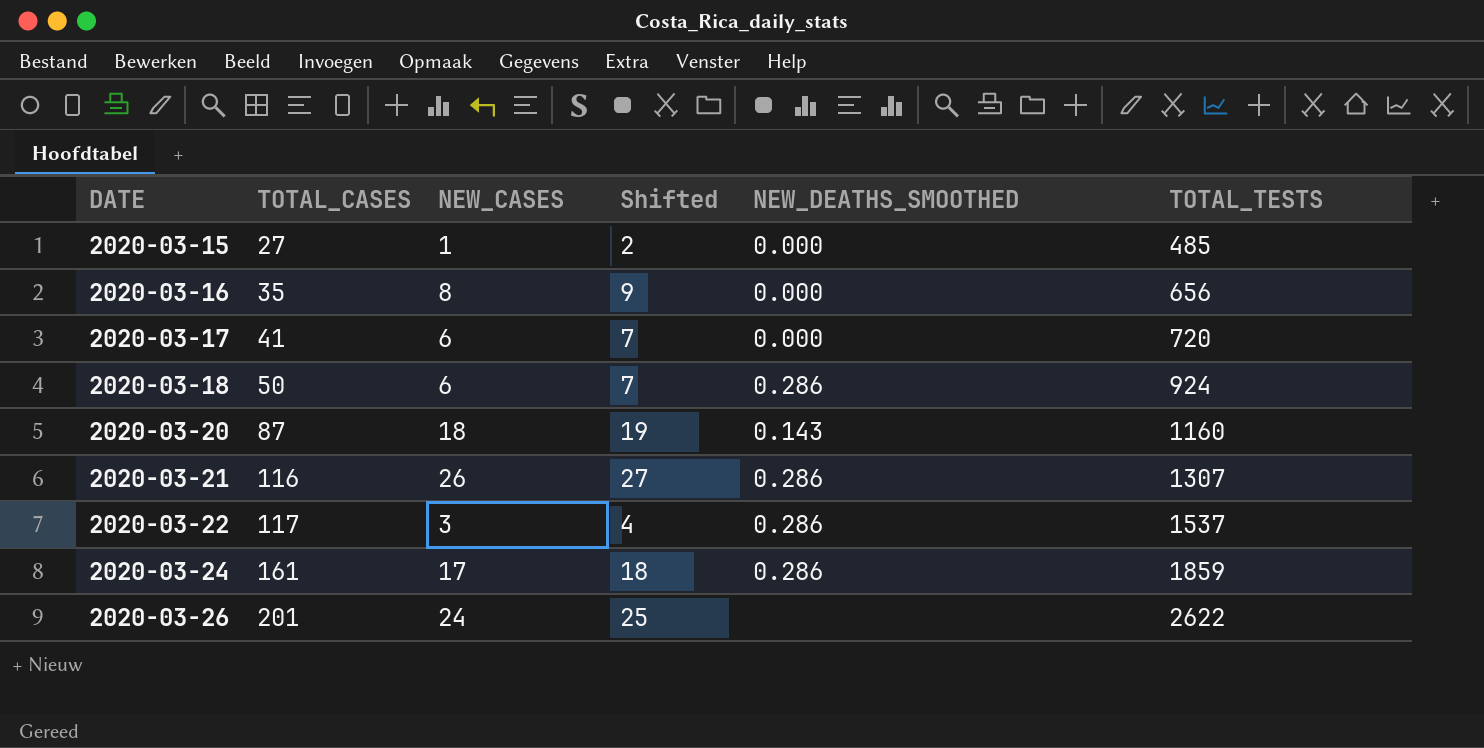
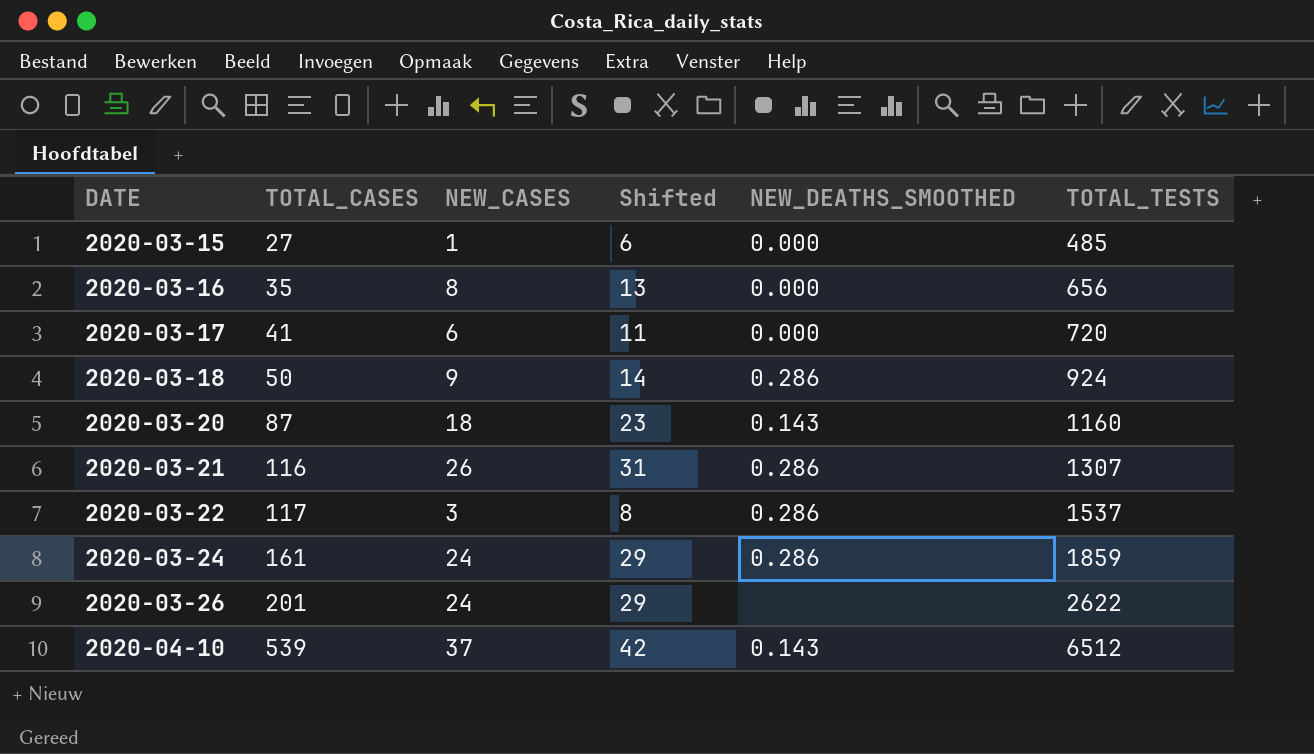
column Shifted | formula: [NEW_CASES] + 1 -> [NEW_CASES] + 5
2020-03-18 | NEW_CASES: 6 -> 9
2020-03-24 | NEW_CASES: 17 -> 24
row 2020-04-10: none -> 539 | 37 | 42 | 0.143 | 6512

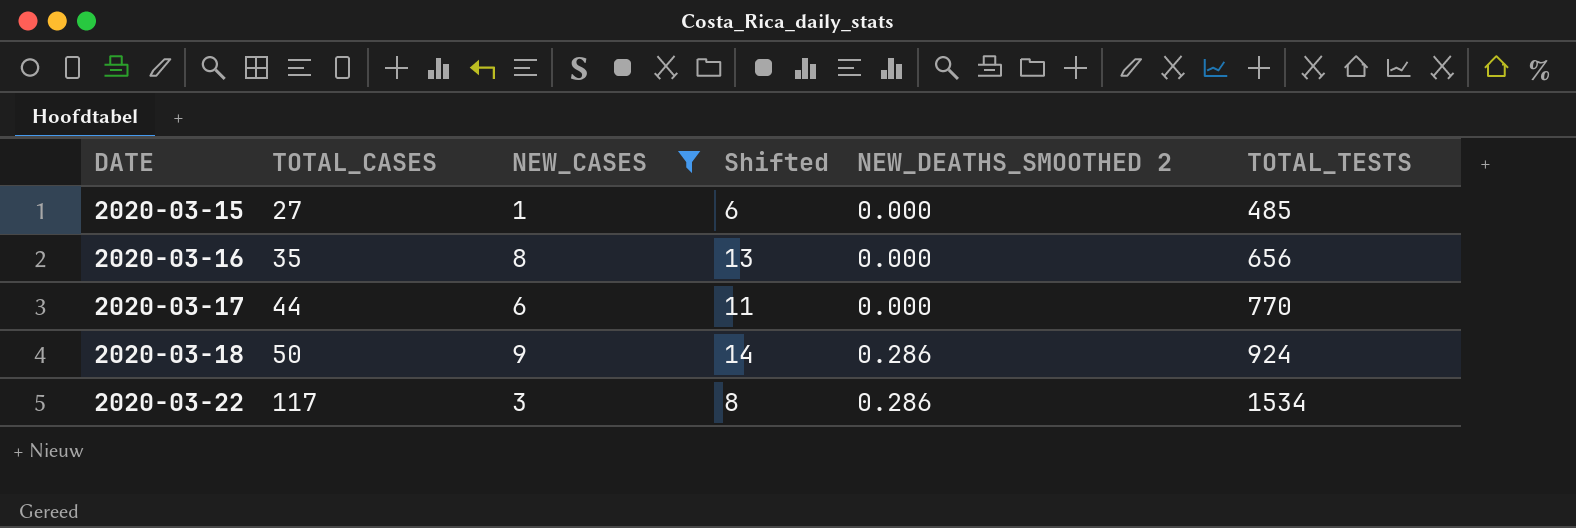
filter: none -> NEW_CASES <= 9
column name: NEW_DEATHS_SMOOTHED -> NEW_DEATHS_SMOOTHED 2
2020-03-17 | TOTAL_CASES: 41 -> 44
2020-03-17 | TOTAL_TESTS: 720 -> 770
2020-03-22 | TOTAL_TESTS: 1537 -> 1534

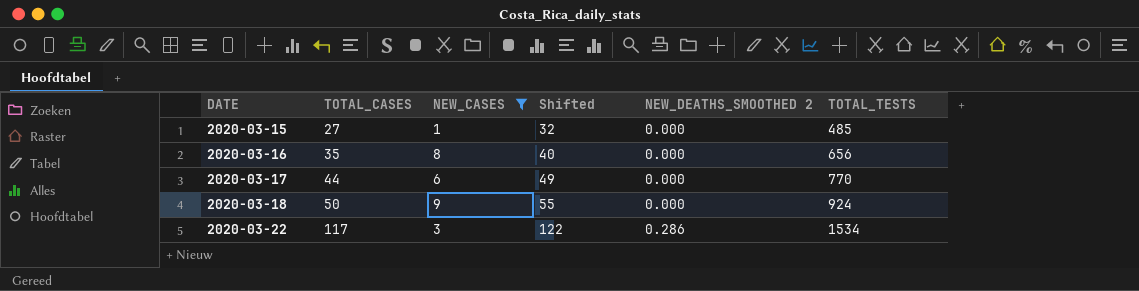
column Shifted | formula: [NEW_CASES] + 5 -> [TOTAL_CASES] + 5
2020-03-18 | NEW_DEATHS_SMOOTHED 2: 0.286 -> 0.000

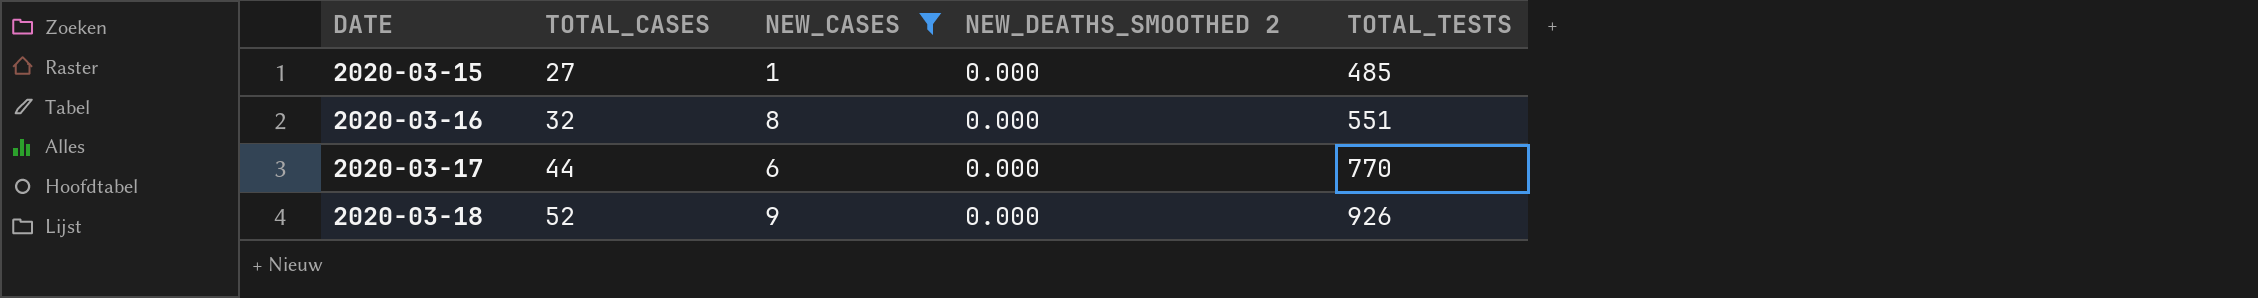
column Shifted | formula: [TOTAL_CASES] + 5 -> none
row 2020-03-22: 117 | 3 | 122 | 0.286 | 1534 -> none
2020-03-16 | TOTAL_CASES: 35 -> 32
2020-03-16 | TOTAL_TESTS: 656 -> 551
2020-03-18 | TOTAL_CASES: 50 -> 52
2020-03-18 | TOTAL_TESTS: 924 -> 926

